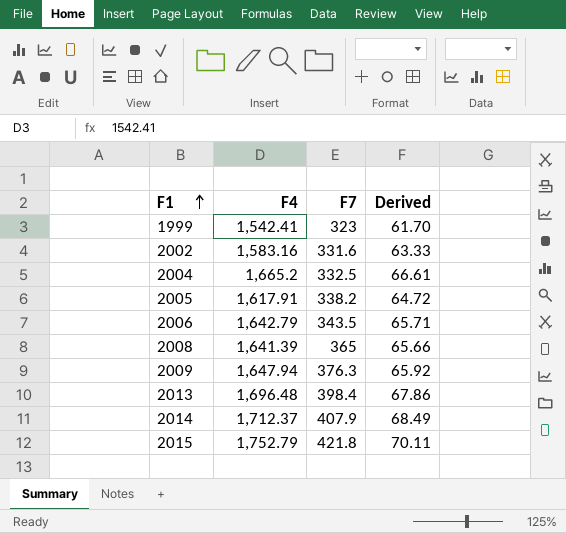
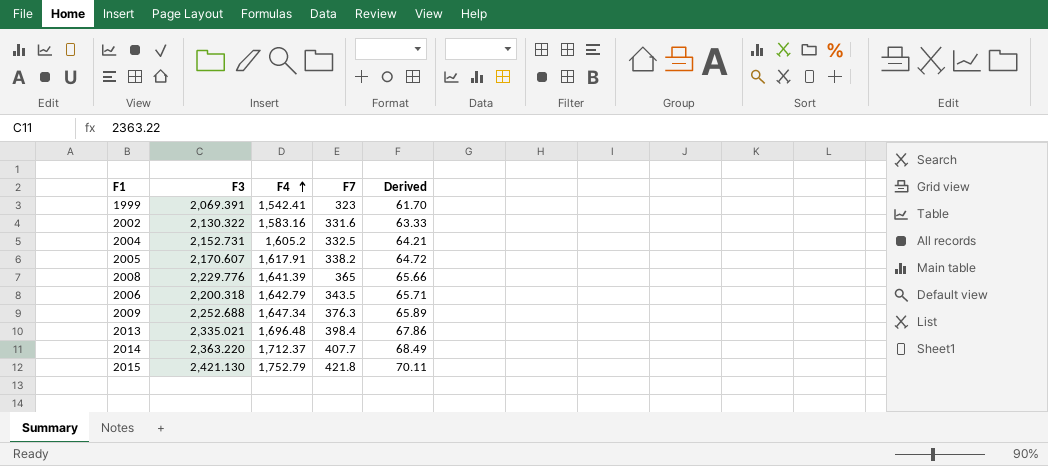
row order: F1 ascending -> F4 ascending
column F3 | position: none -> 2
2004 | F4: 1,665.2 -> 1,605.2
2004 | Derived: 66.61 -> 64.21
2009 | F4: 1,647.94 -> 1,647.34
2009 | Derived: 65.92 -> 65.89
2014 | F7: 407.9 -> 407.7

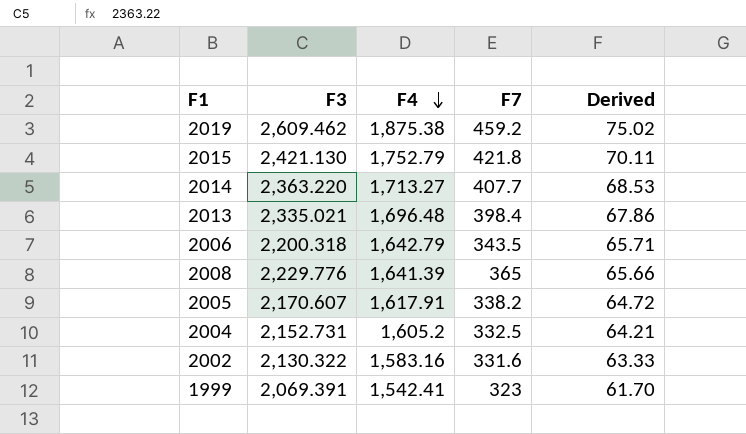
row order: F4 ascending -> F4 descending
row 2009: 2,252.688 | 1,647.34 | 376.3 | 65.89 -> none
row 2019: none -> 2,609.462 | 1,875.38 | 459.2 | 75.02
2014 | F4: 1,712.37 -> 1,713.27
2014 | Derived: 68.49 -> 68.53

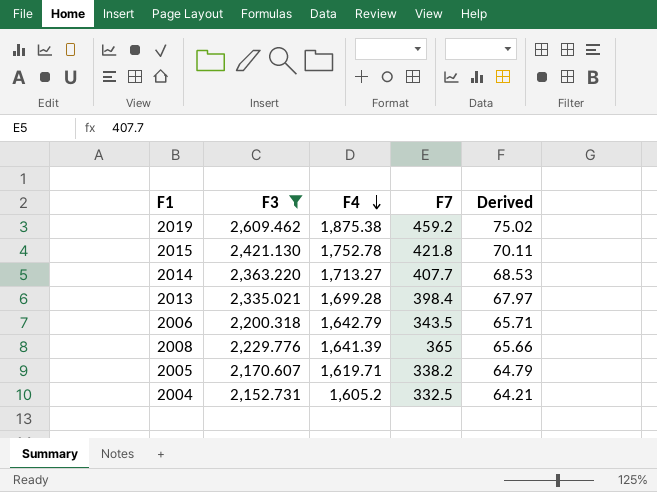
filter: none -> F3 >= 2,152.731
2015 | F4: 1,752.79 -> 1,752.78
2013 | F4: 1,696.48 -> 1,699.28
2013 | Derived: 67.86 -> 67.97
2005 | F4: 1,617.91 -> 1,619.71
2005 | Derived: 64.72 -> 64.79

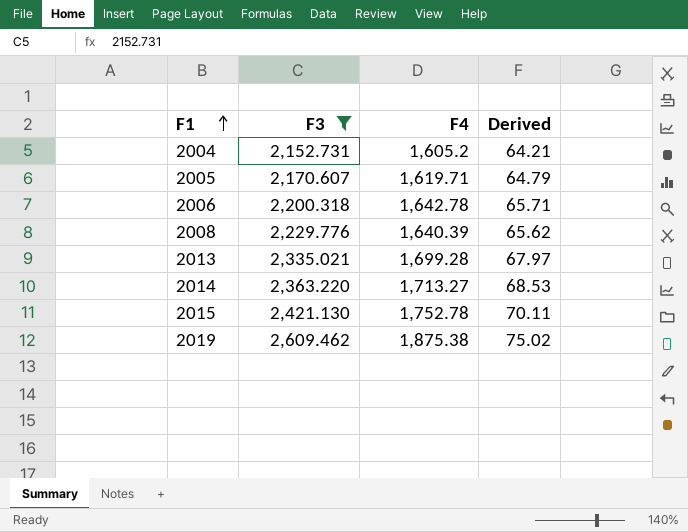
row order: F4 descending -> F1 ascending
column F7 | position: 4 -> none
2006 | F4: 1,642.79 -> 1,642.78
2008 | F4: 1,641.39 -> 1,640.39
2008 | Derived: 65.66 -> 65.62

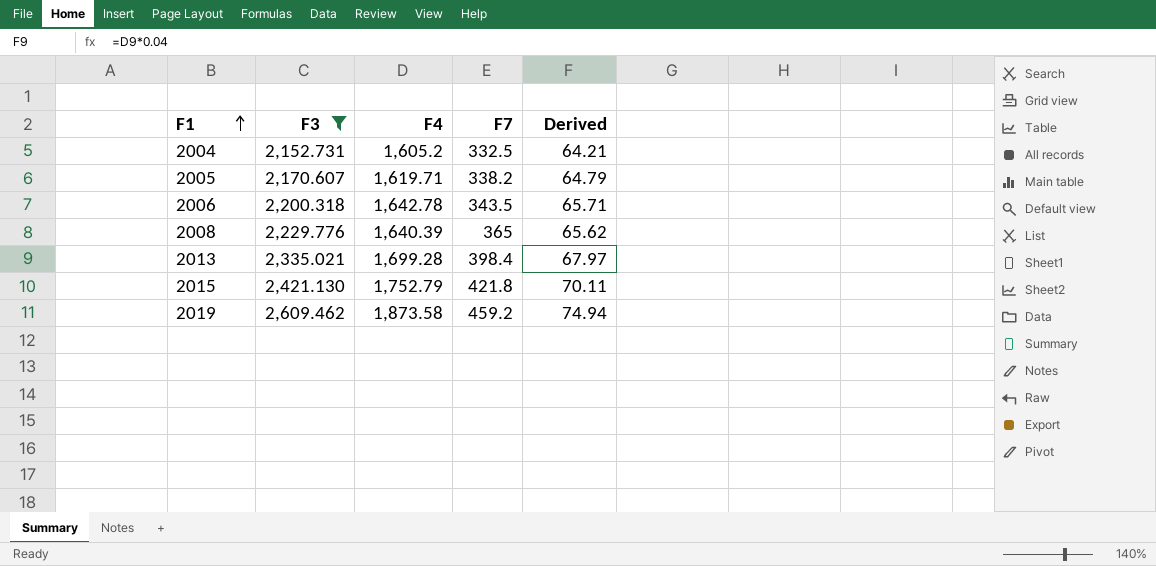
column F7 | position: none -> 4
row 2014: 2,363.220 | 1,713.27 | 68.53 -> none
2015 | F4: 1,752.78 -> 1,752.79
2019 | F4: 1,875.38 -> 1,873.58
2019 | Derived: 75.02 -> 74.94

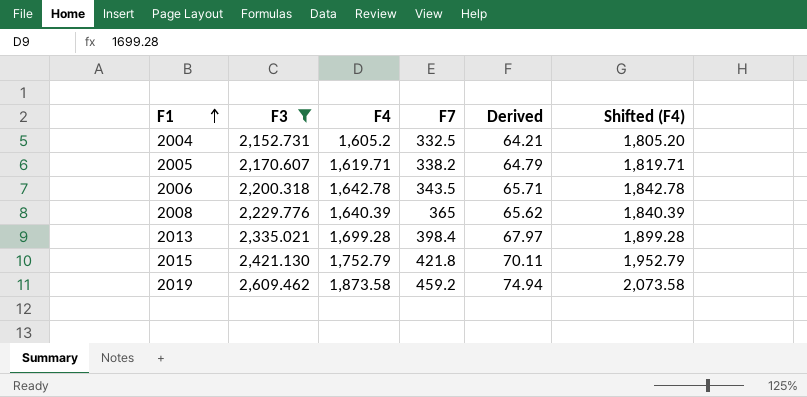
column Shifted (F4) | formula: none -> [F4] + 200

